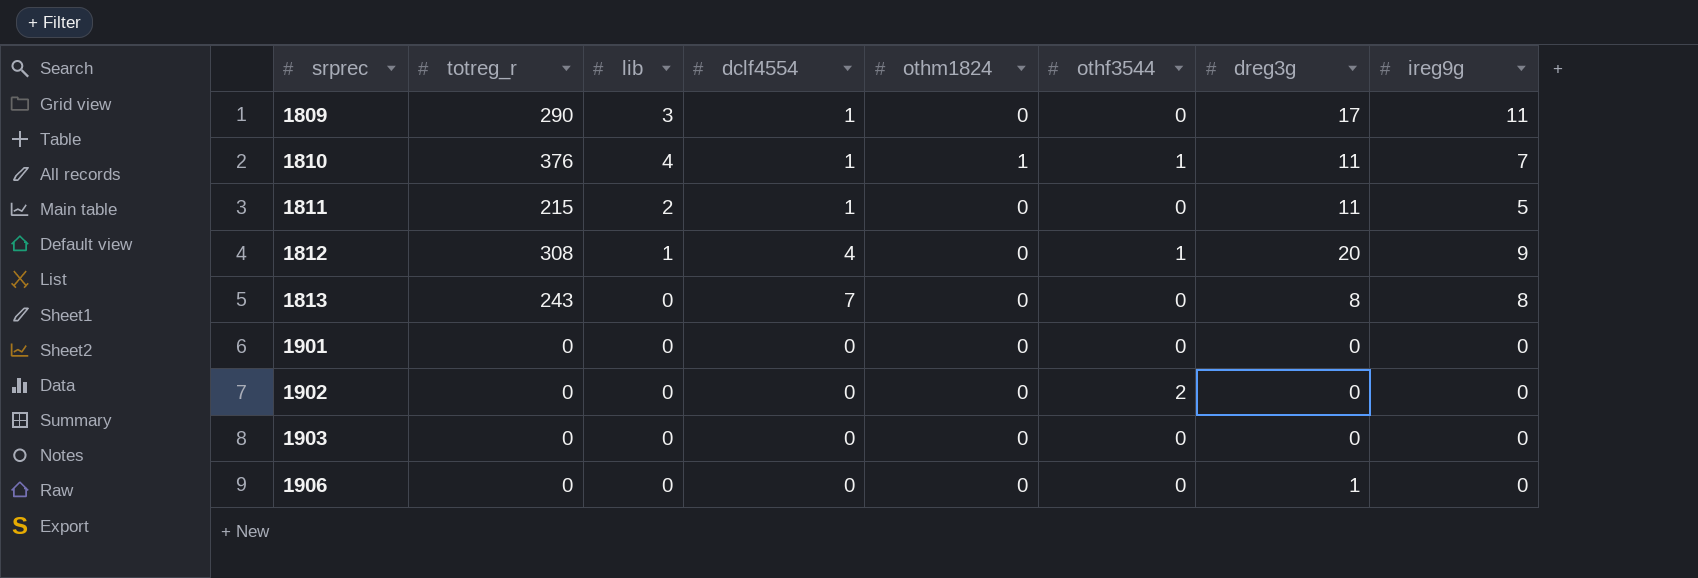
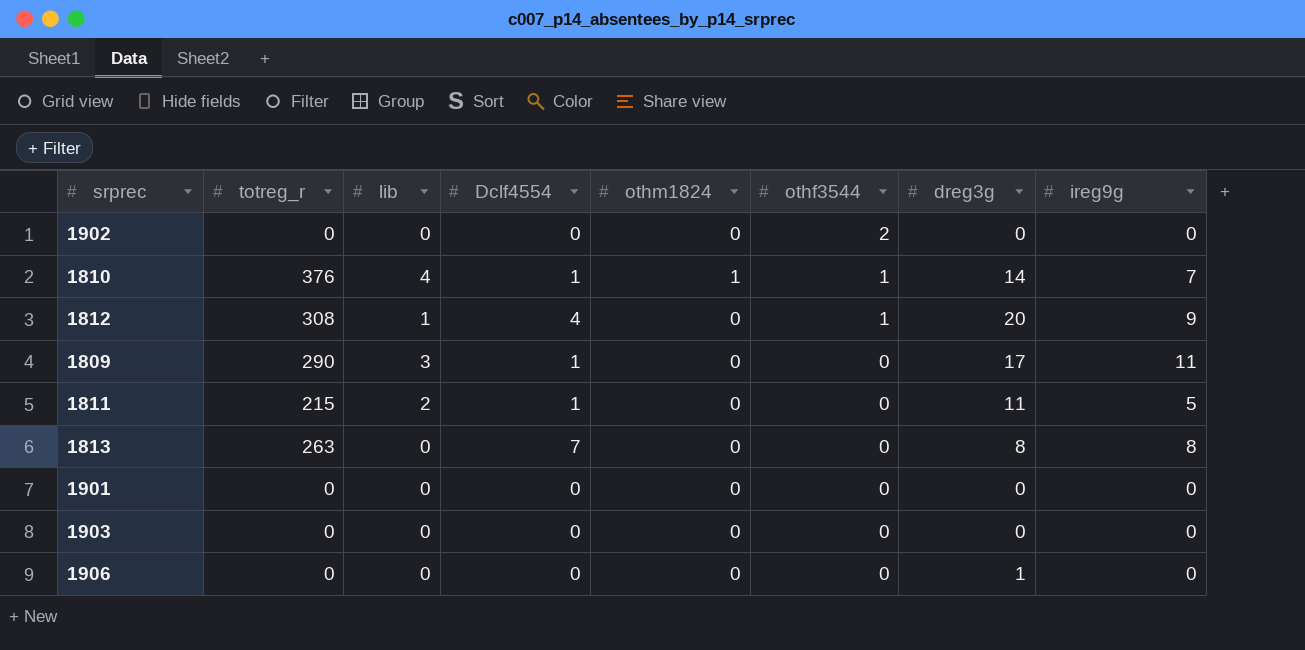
row order: srprec ascending -> othf3544 descending
column name: dclf4554 -> Dclf4554
1810 | dreg3g: 11 -> 14
1813 | totreg_r: 243 -> 263

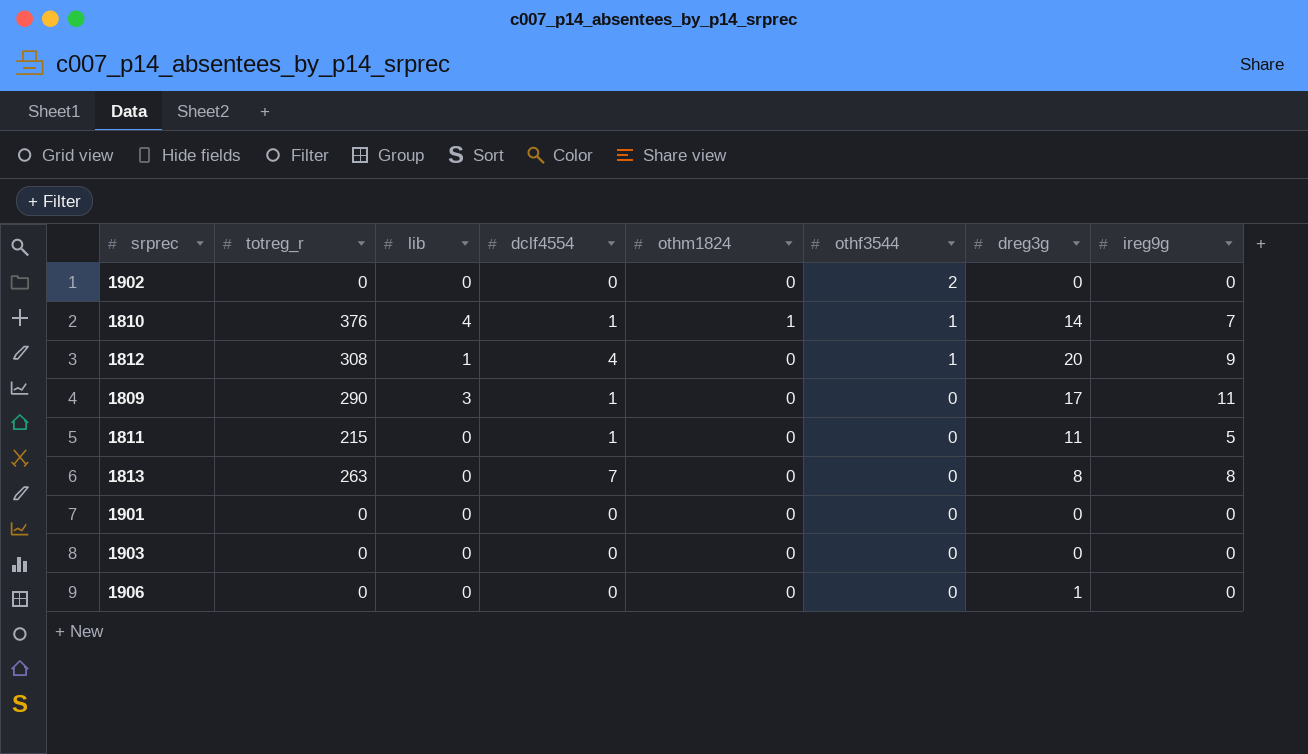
column name: Dclf4554 -> dclf4554
1811 | lib: 2 -> 0

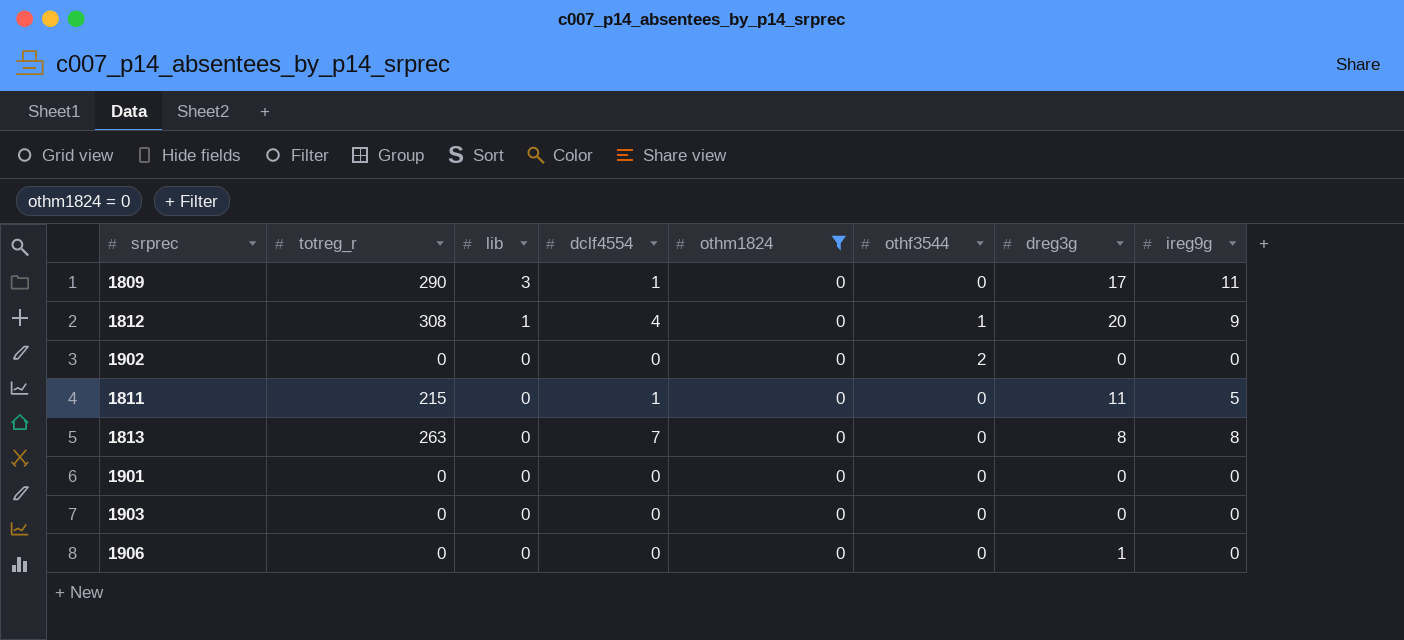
filter: none -> othm1824 = 0
row order: othf3544 descending -> lib descending

